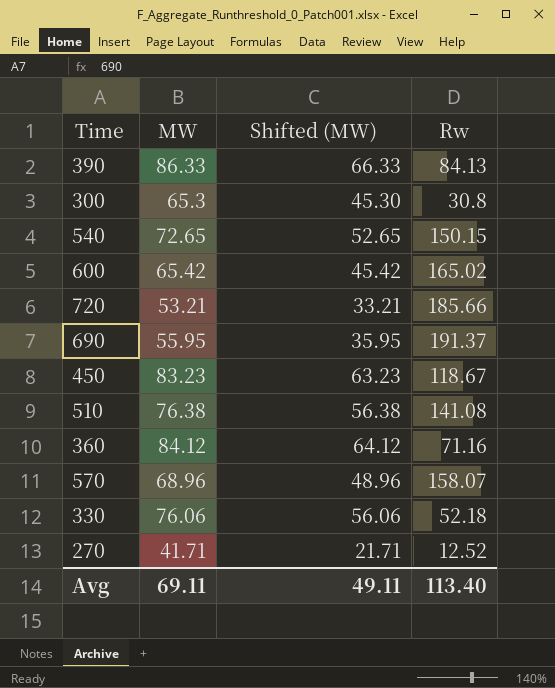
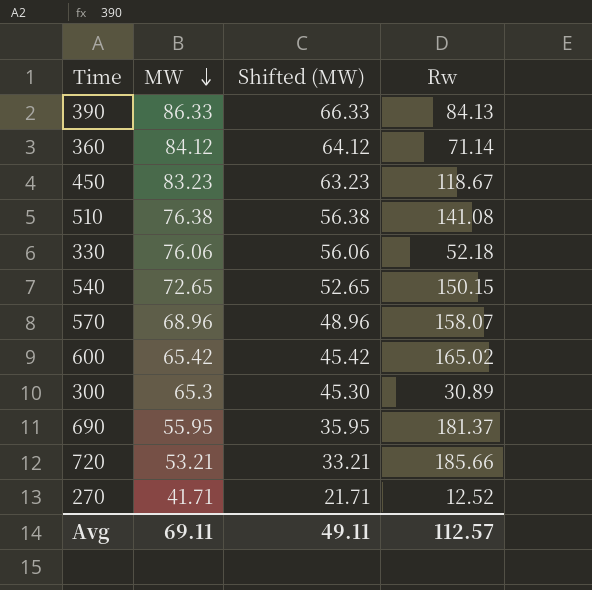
row order: none -> MW descending
360 | Rw: 71.16 -> 71.14
300 | Rw: 30.8 -> 30.89
690 | Rw: 191.37 -> 181.37
Avg | Rw: 113.40 -> 112.57

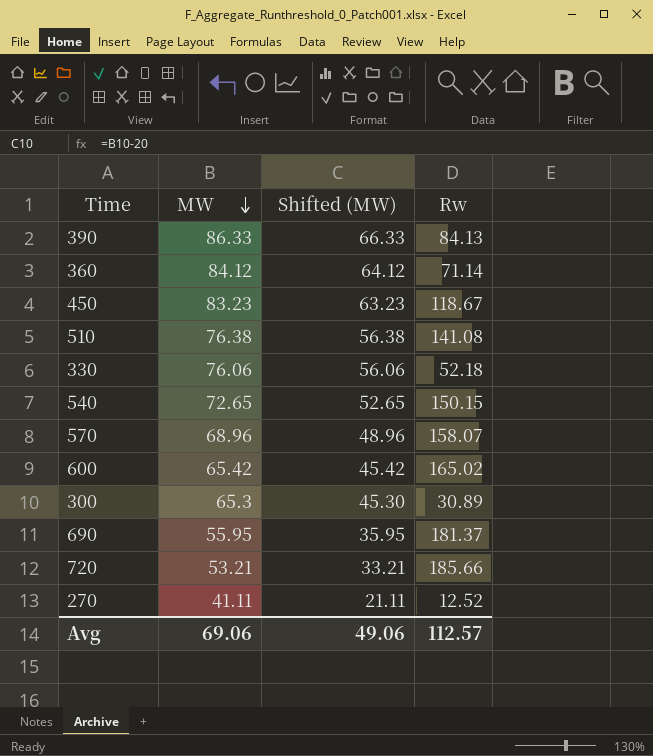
270 | MW: 41.71 -> 41.11
270 | Shifted (MW): 21.71 -> 21.11
Avg | MW: 69.11 -> 69.06
Avg | Shifted (MW): 49.11 -> 49.06

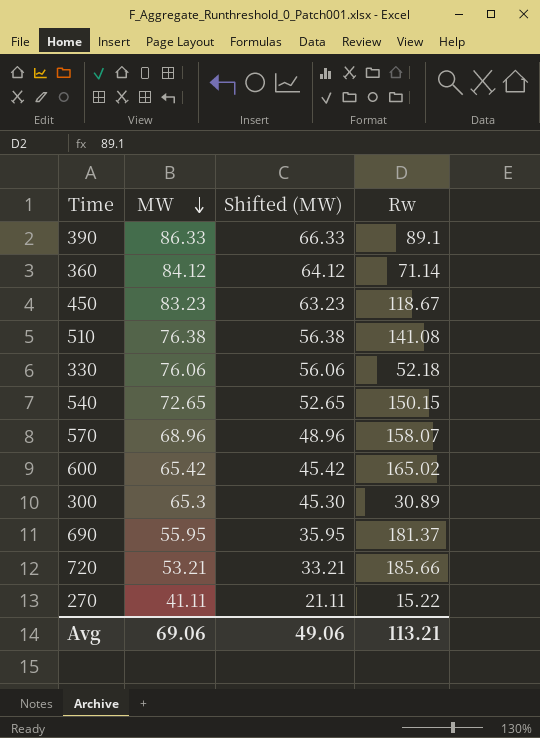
390 | Rw: 84.13 -> 89.1
270 | Rw: 12.52 -> 15.22
Avg | Rw: 112.57 -> 113.21

